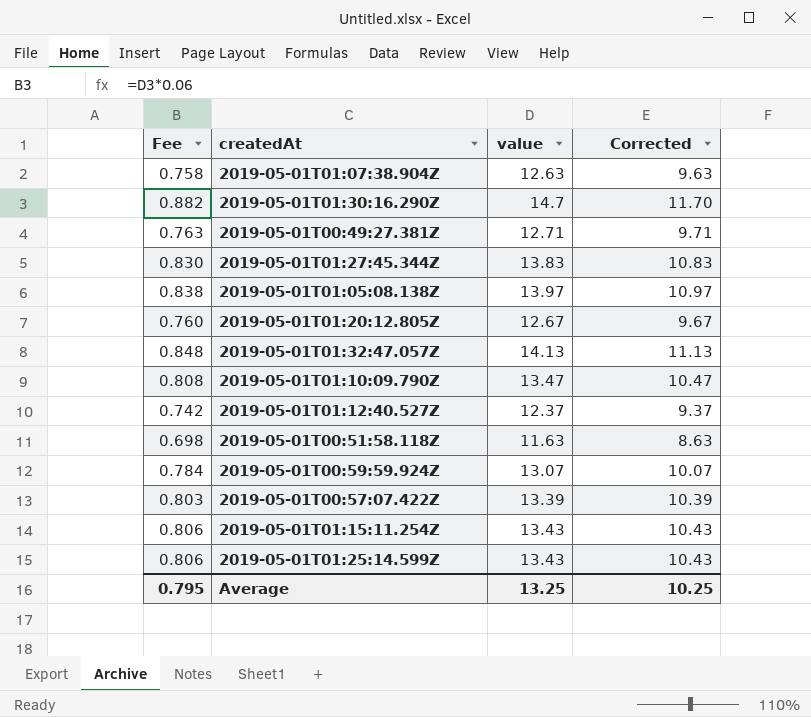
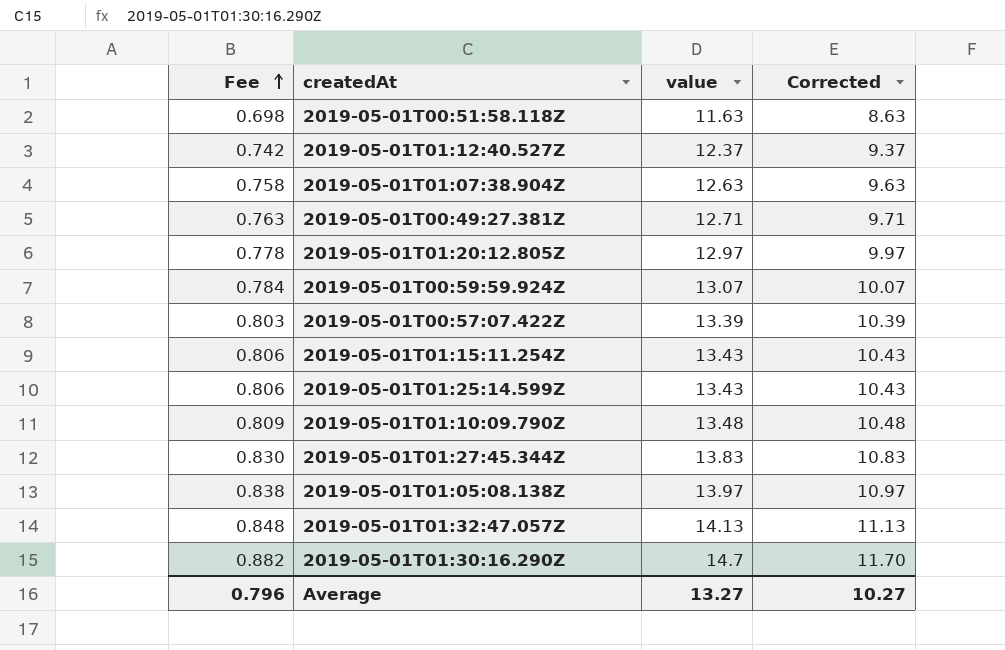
row order: none -> Fee ascending
2019-05-01T01:20:12.805Z | Fee: 0.760 -> 0.778
2019-05-01T01:20:12.805Z | value: 12.67 -> 12.97
2019-05-01T01:20:12.805Z | Corrected: 9.67 -> 9.97
2019-05-01T01:10:09.790Z | Fee: 0.808 -> 0.809
2019-05-01T01:10:09.790Z | value: 13.47 -> 13.48
2019-05-01T01:10:09.790Z | Corrected: 10.47 -> 10.48
Average | Fee: 0.795 -> 0.796
Average | value: 13.25 -> 13.27
Average | Corrected: 10.25 -> 10.27

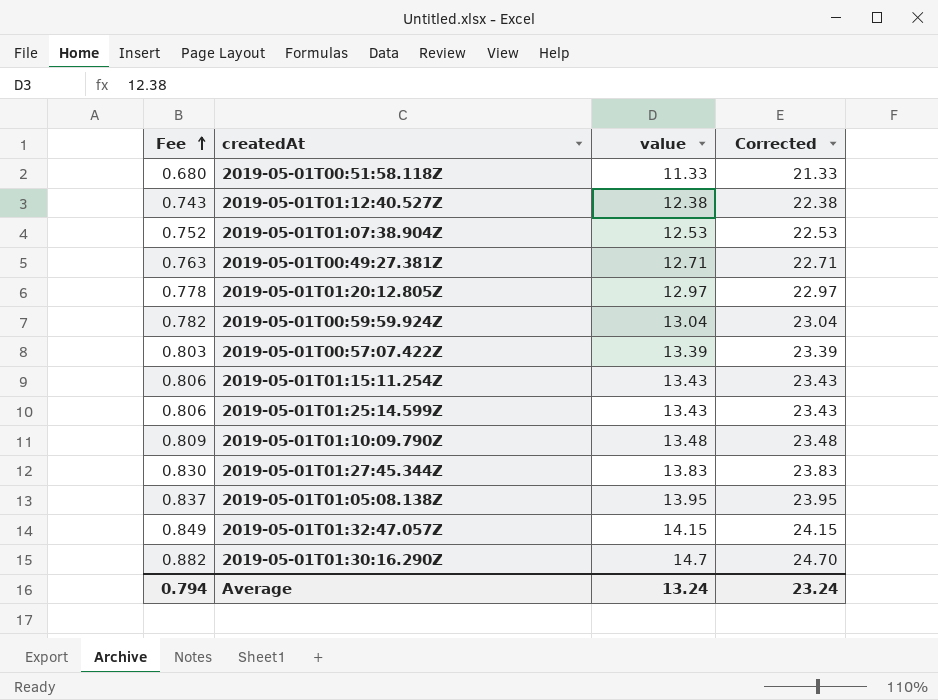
column Corrected | formula: [value] - 3 -> [value] + 10
2019-05-01T00:51:58.118Z | Fee: 0.698 -> 0.680
2019-05-01T00:51:58.118Z | value: 11.63 -> 11.33
2019-05-01T01:12:40.527Z | Fee: 0.742 -> 0.743
2019-05-01T01:12:40.527Z | value: 12.37 -> 12.38
2019-05-01T01:07:38.904Z | Fee: 0.758 -> 0.752
2019-05-01T01:07:38.904Z | value: 12.63 -> 12.53
2019-05-01T00:59:59.924Z | Fee: 0.784 -> 0.782
2019-05-01T00:59:59.924Z | value: 13.07 -> 13.04
2019-05-01T01:05:08.138Z | Fee: 0.838 -> 0.837
2019-05-01T01:05:08.138Z | value: 13.97 -> 13.95
2019-05-01T01:32:47.057Z | Fee: 0.848 -> 0.849
2019-05-01T01:32:47.057Z | value: 14.13 -> 14.15
Average | Fee: 0.796 -> 0.794
Average | value: 13.27 -> 13.24
Average | Corrected: 10.27 -> 23.24

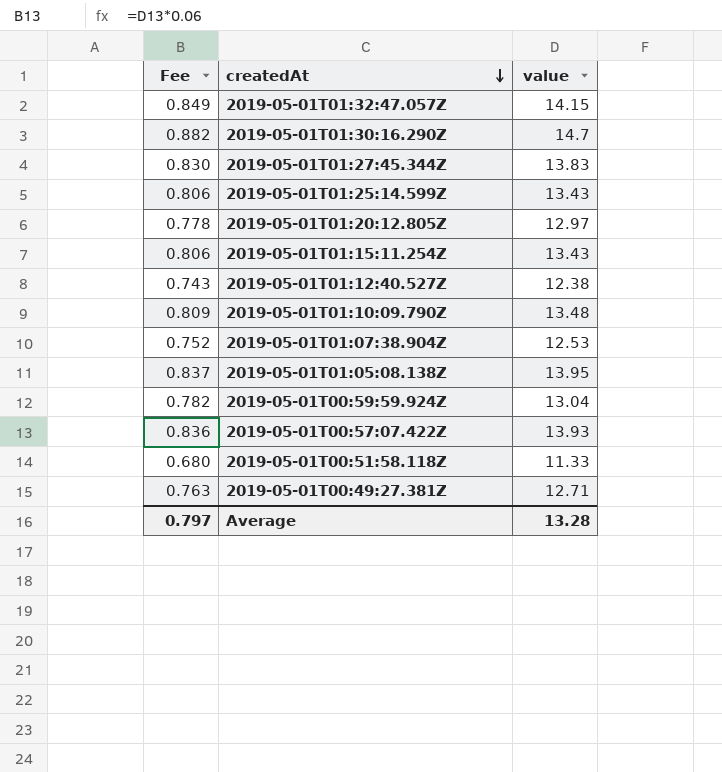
row order: Fee ascending -> createdAt descending
column Corrected | formula: [value] + 10 -> none
2019-05-01T00:57:07.422Z | Fee: 0.803 -> 0.836
2019-05-01T00:57:07.422Z | value: 13.39 -> 13.93
Average | Fee: 0.794 -> 0.797
Average | value: 13.24 -> 13.28

